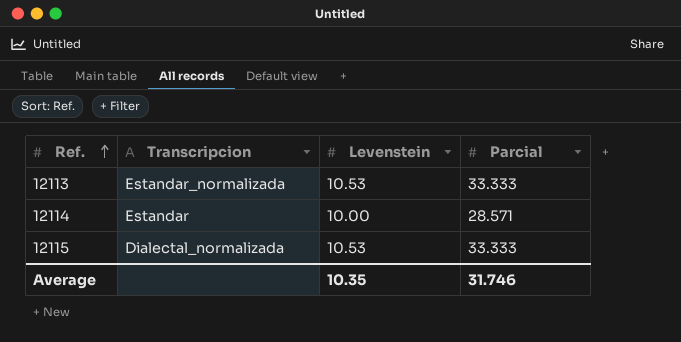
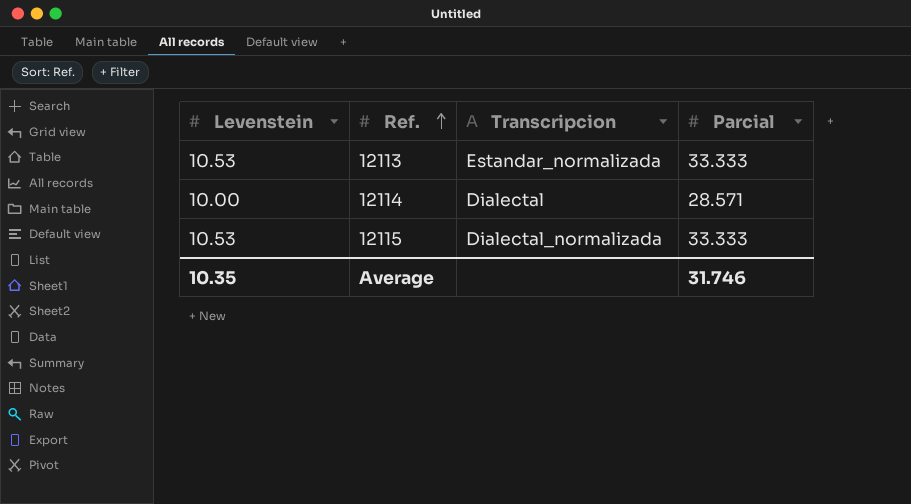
column Levenstein | position: 3 -> 1
12114 | Transcripcion: Estandar -> Dialectal

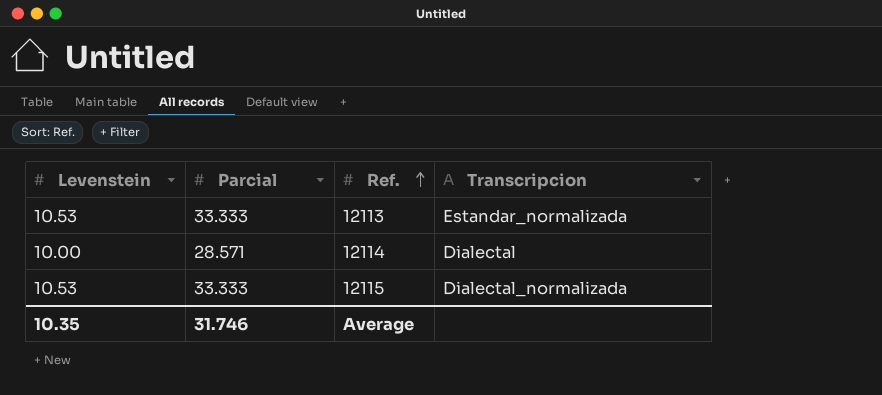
column Parcial | position: 4 -> 2

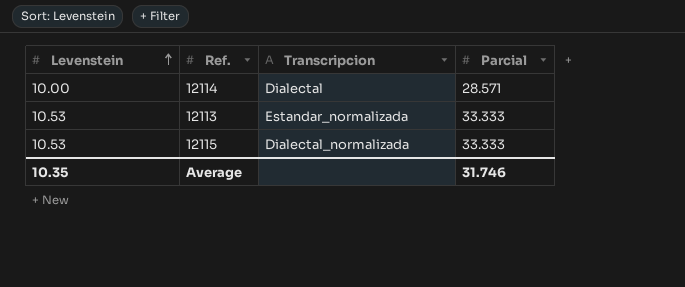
row order: Ref. ascending -> Levenstein ascending
column Parcial | position: 2 -> 4

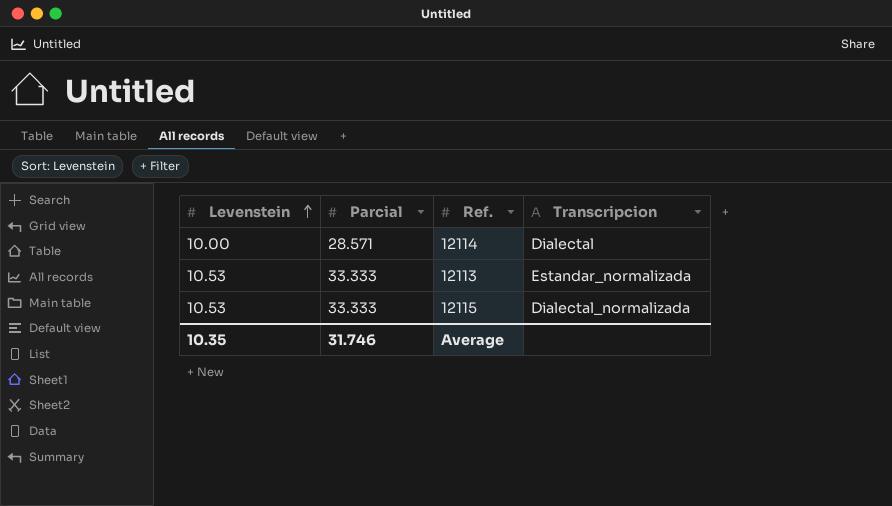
column Parcial | position: 4 -> 2

